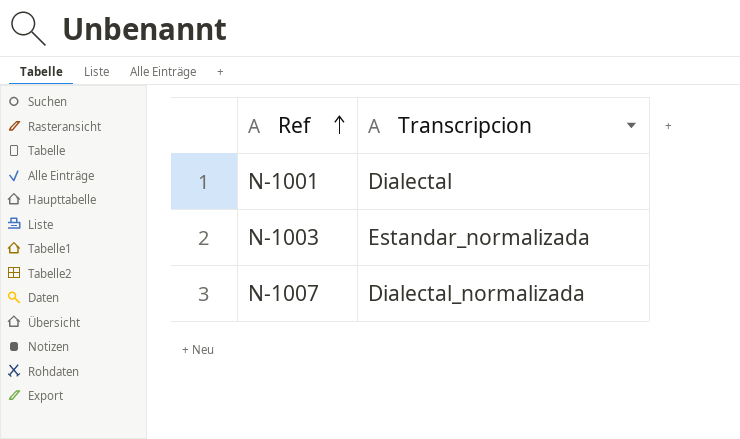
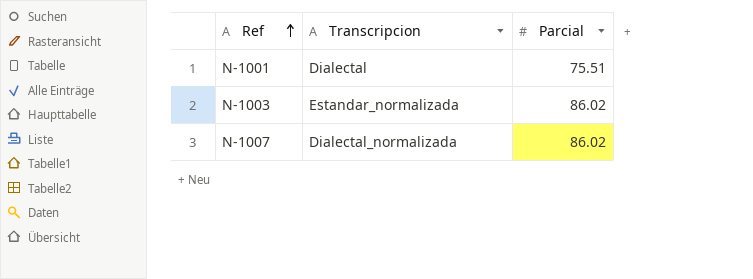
column Parcial | position: none -> 3

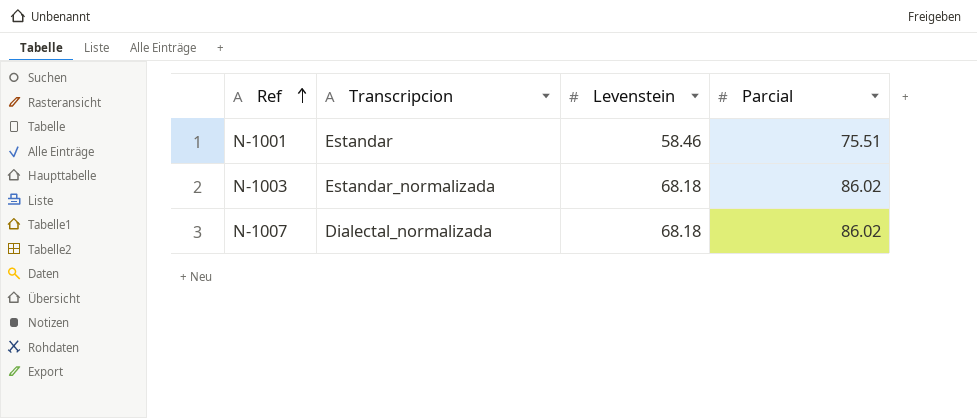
column Levenstein | position: none -> 3
N-1001 | Transcripcion: Dialectal -> Estandar

